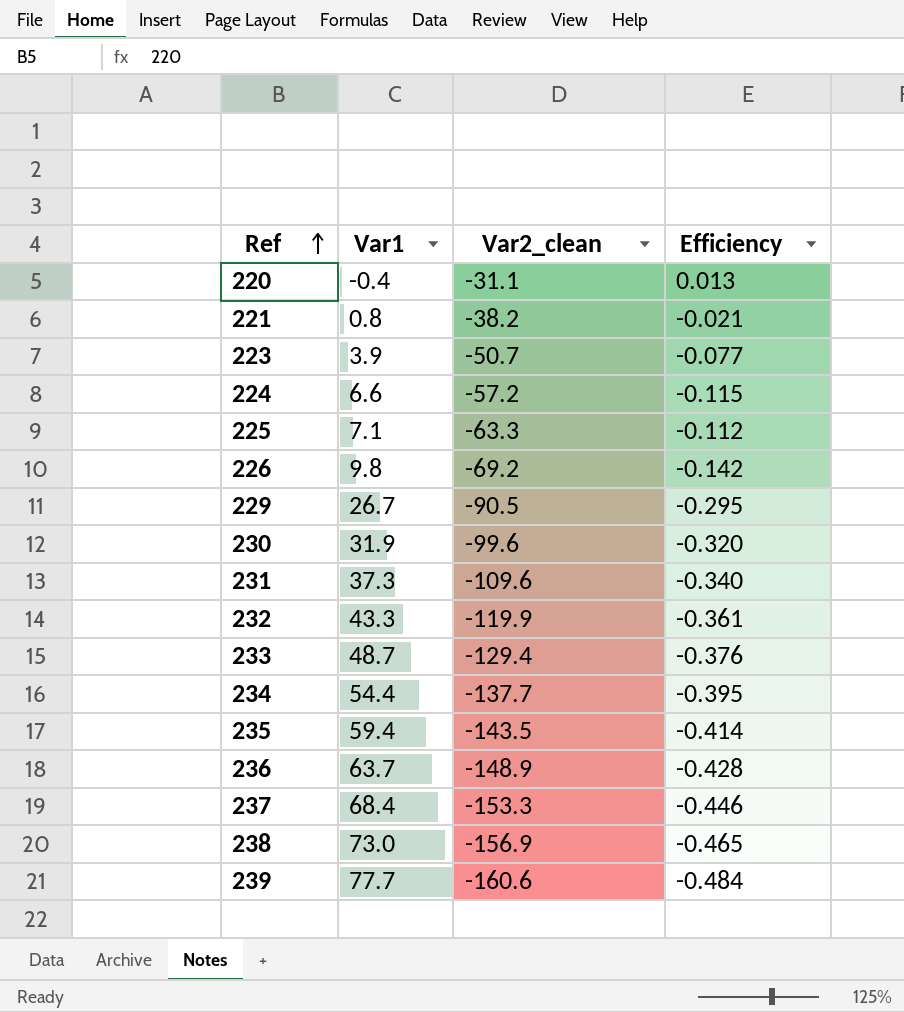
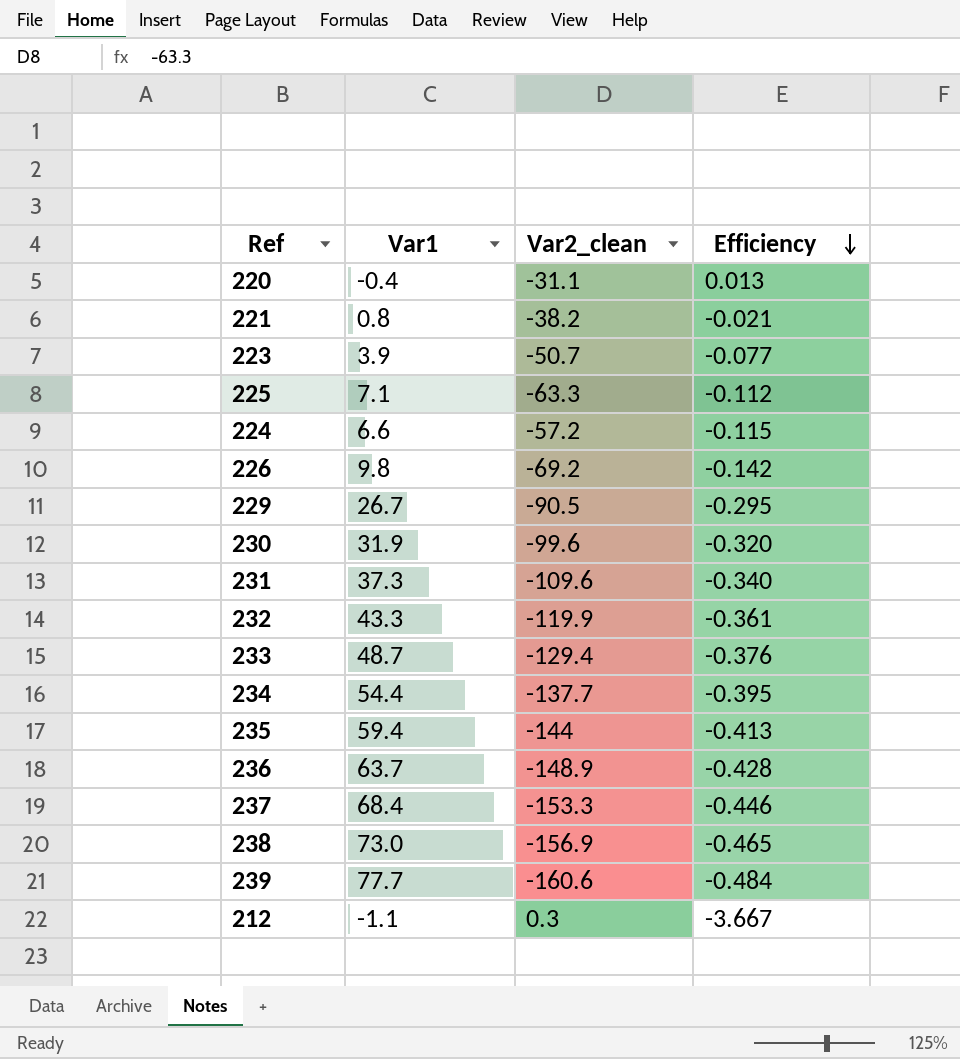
row order: Ref ascending -> Efficiency descending
235 | Var2_clean: -143.5 -> -144
235 | Efficiency: -0.414 -> -0.413
row 212: none -> -1.1 | 0.3 | -3.667

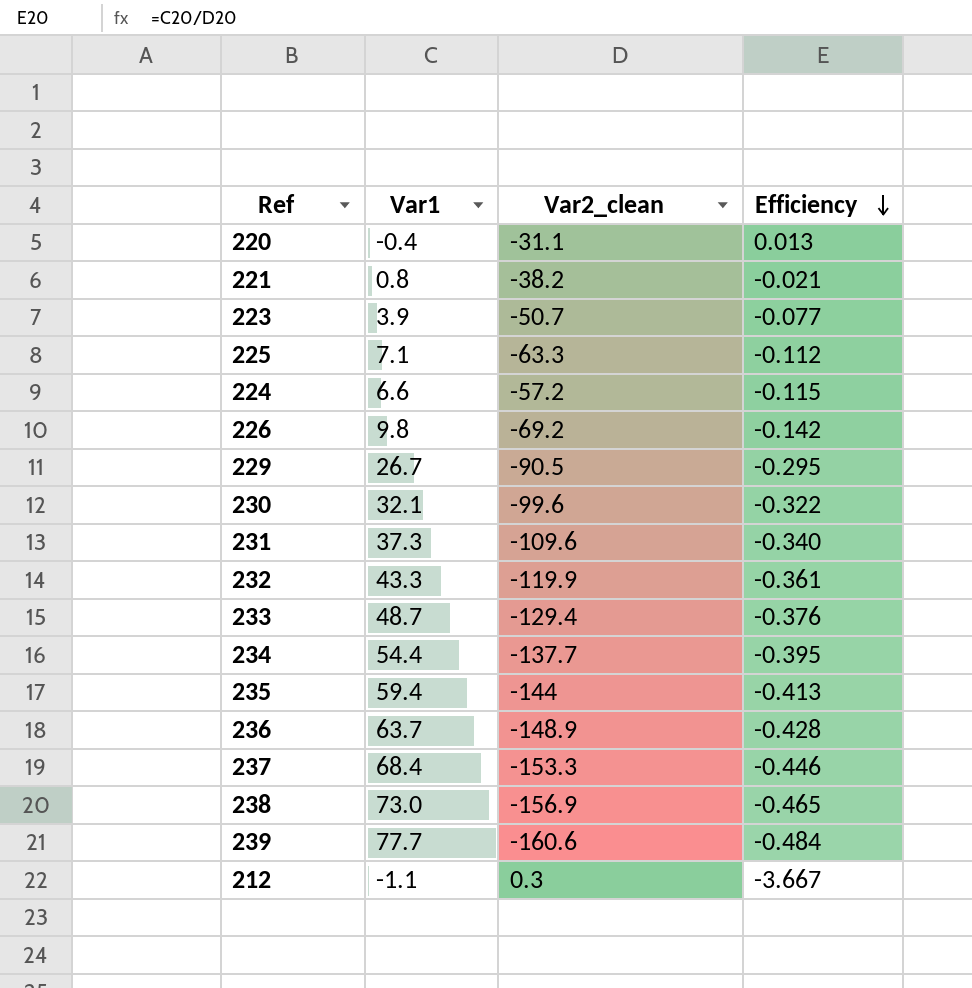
230 | Var1: 31.9 -> 32.1
230 | Efficiency: -0.320 -> -0.322

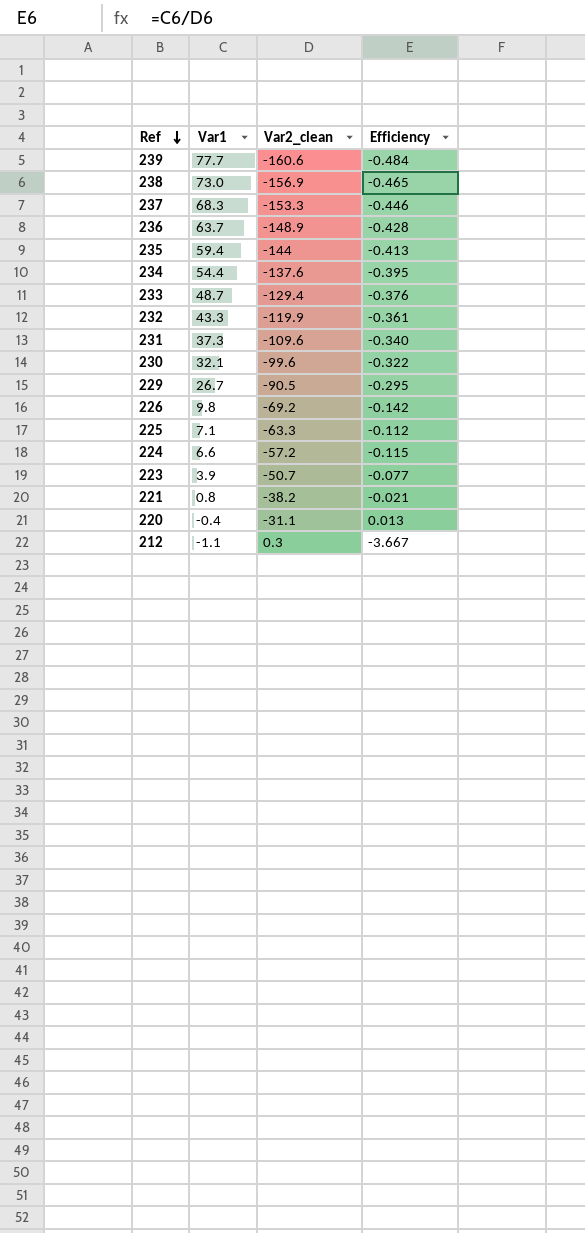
row order: Efficiency descending -> Ref descending
237 | Var1: 68.4 -> 68.3
234 | Var2_clean: -137.7 -> -137.6

